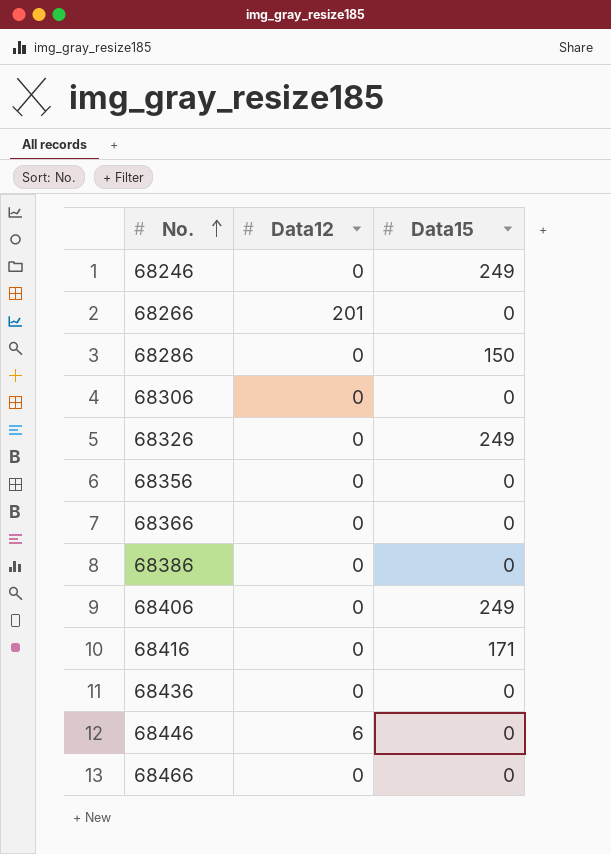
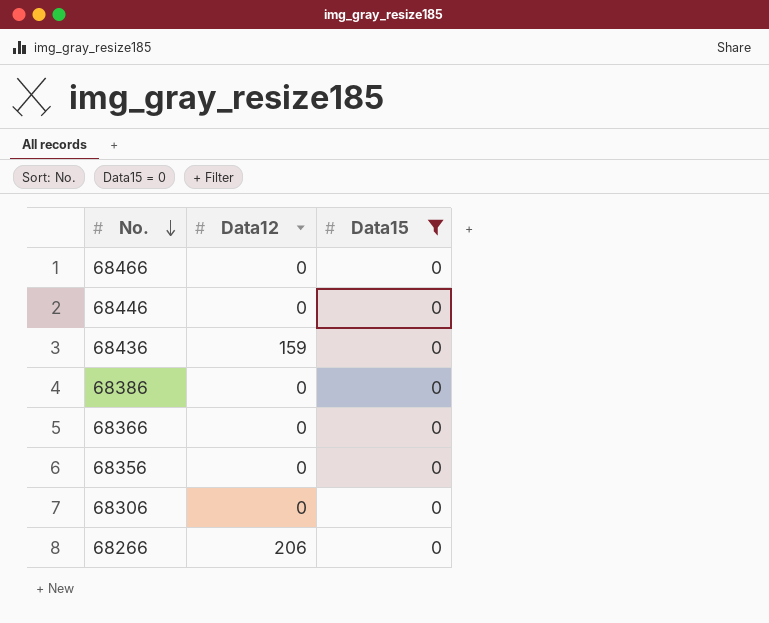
filter: none -> Data15 = 0
row order: No. ascending -> No. descending
68446 | Data12: 6 -> 0
68436 | Data12: 0 -> 159
68266 | Data12: 201 -> 206

